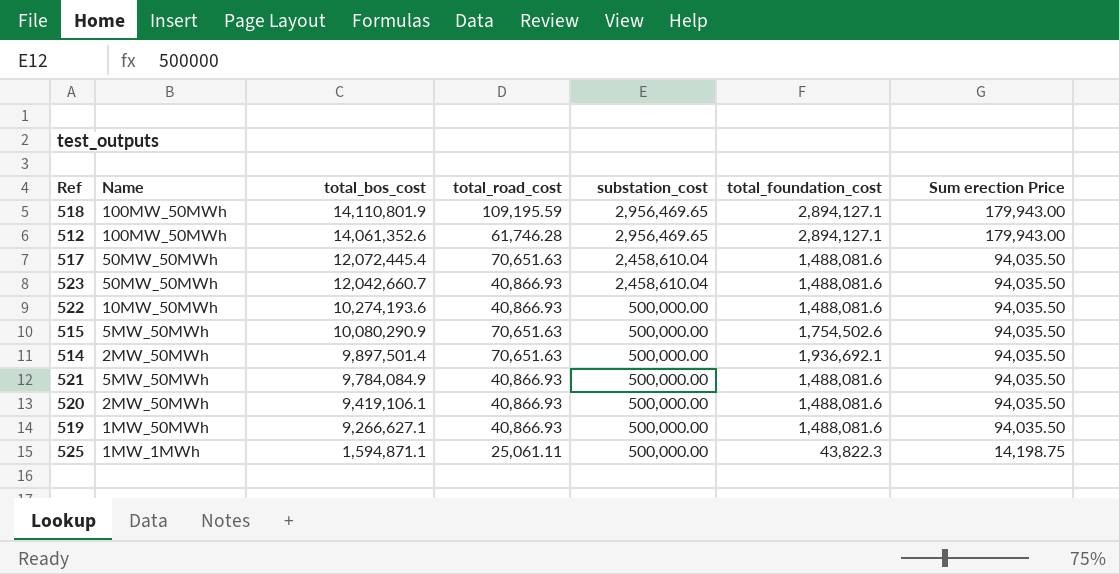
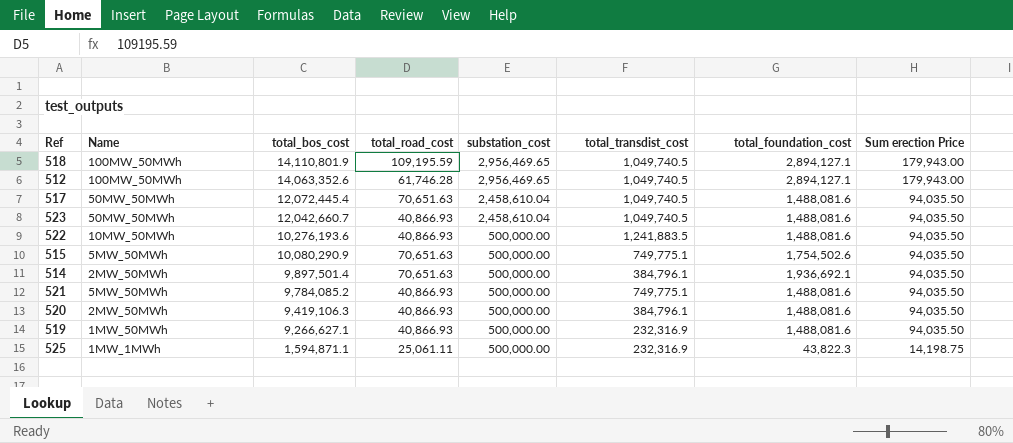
column total_transdist_cost | position: none -> 6
512 | total_bos_cost: 14,061,352.6 -> 14,063,352.6
522 | total_bos_cost: 10,274,193.6 -> 10,276,193.6
521 | total_bos_cost: 9,784,084.9 -> 9,784,085.2
520 | total_bos_cost: 9,419,106.1 -> 9,419,106.3

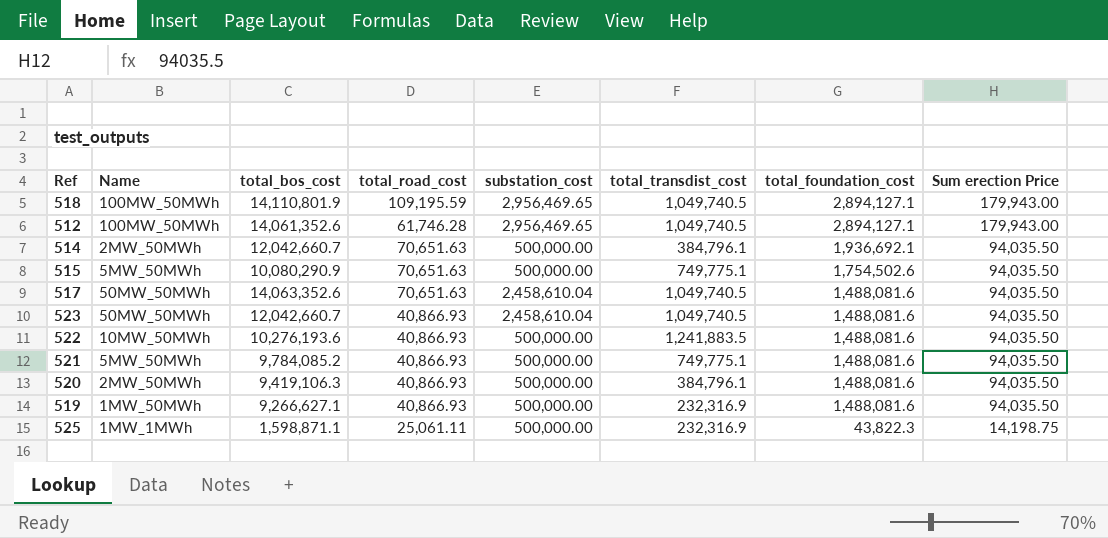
row order: total_bos_cost descending -> total_foundation_cost descending
512 | total_bos_cost: 14,063,352.6 -> 14,061,352.6
514 | total_bos_cost: 9,897,501.4 -> 12,042,660.7
517 | total_bos_cost: 12,072,445.4 -> 14,063,352.6
525 | total_bos_cost: 1,594,871.1 -> 1,598,871.1

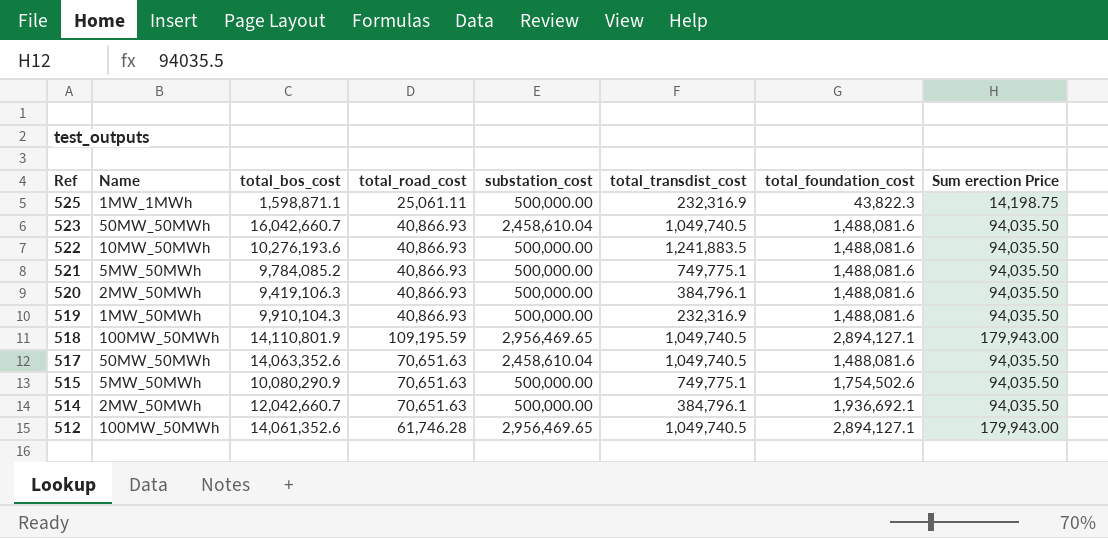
row order: total_foundation_cost descending -> Ref descending
523 | total_bos_cost: 12,042,660.7 -> 16,042,660.7
519 | total_bos_cost: 9,266,627.1 -> 9,910,104.3

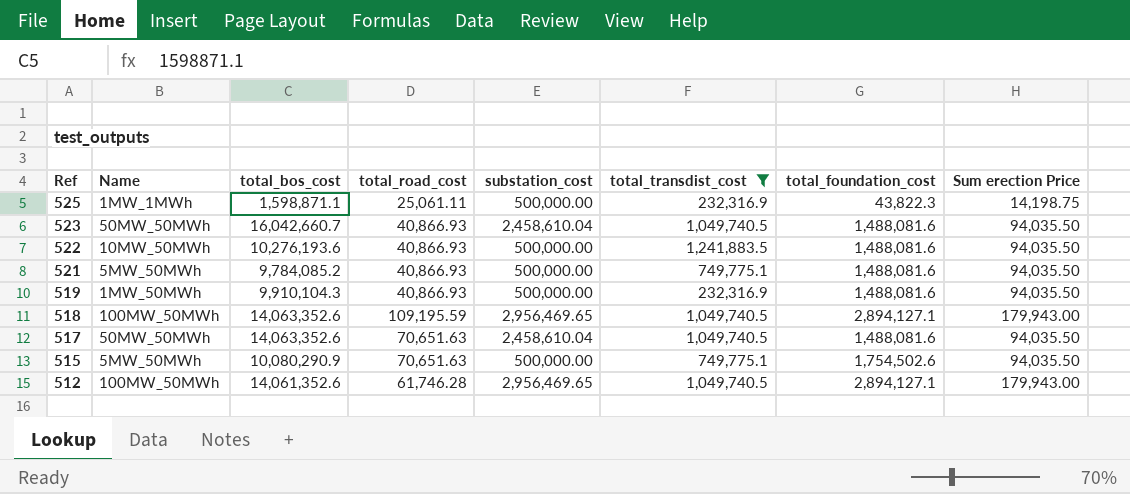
filter: none -> total_transdist_cost != 384,796.1
518 | total_bos_cost: 14,110,801.9 -> 14,063,352.6

